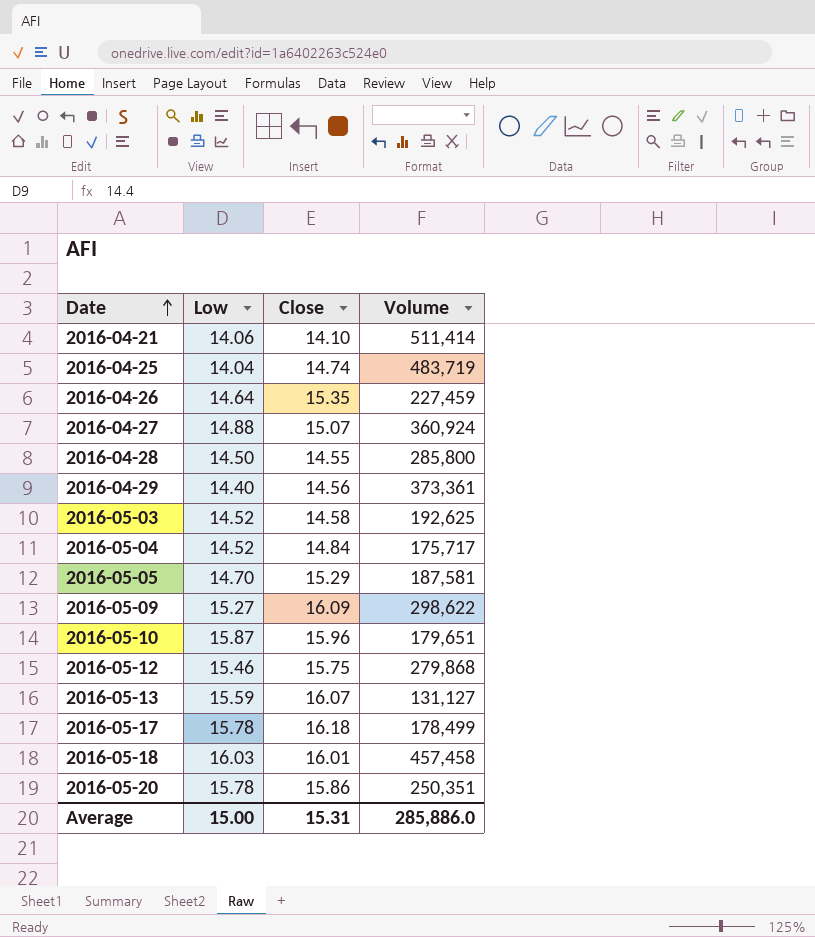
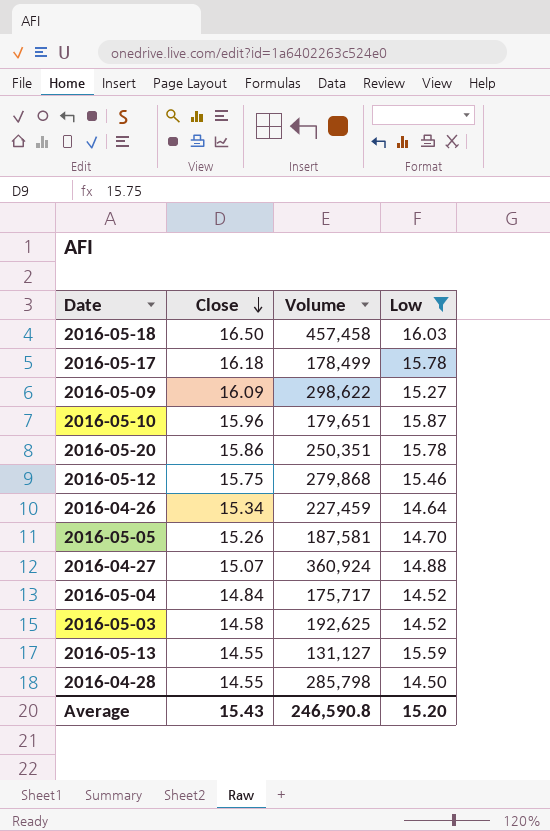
filter: none -> Low >= 14.50
row order: Date ascending -> Close descending
column Low | position: 2 -> 4
2016-05-18 | Close: 16.01 -> 16.50
2016-04-26 | Close: 15.35 -> 15.34
2016-05-05 | Close: 15.29 -> 15.26
2016-05-13 | Close: 16.07 -> 14.55
2016-04-28 | Volume: 285,800 -> 285,798
Average | Close: 15.31 -> 15.43
Average | Volume: 285,886.0 -> 246,590.8
Average | Low: 15.00 -> 15.20

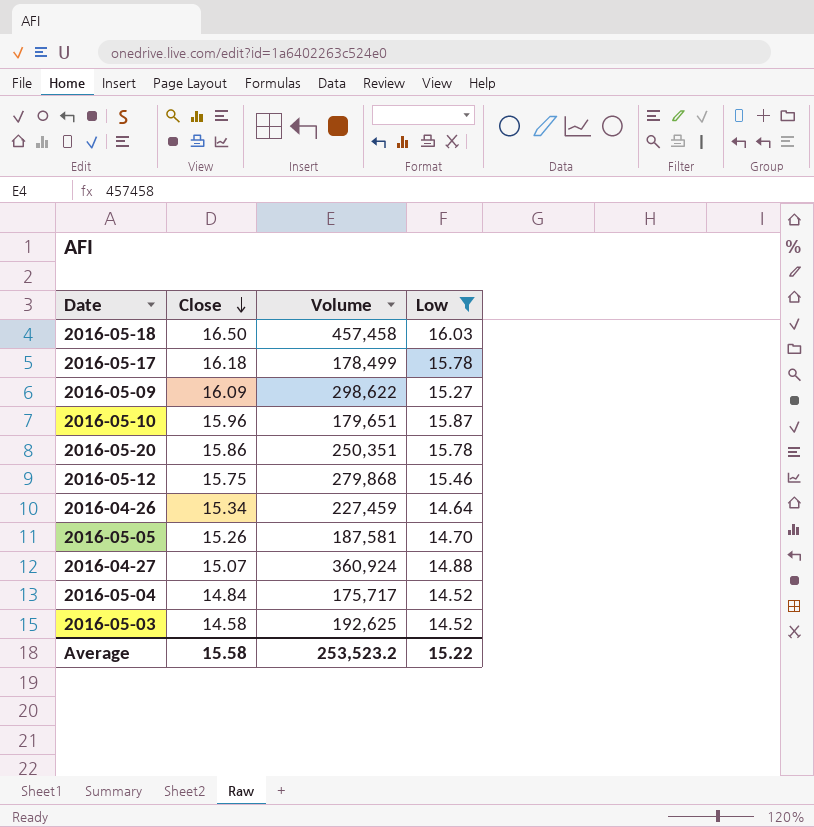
row 2016-05-13: 14.55 | 131,127 | 15.59 -> none
row 2016-04-28: 14.55 | 285,798 | 14.50 -> none
Average | Close: 15.43 -> 15.58
Average | Volume: 246,590.8 -> 253,523.2
Average | Low: 15.20 -> 15.22

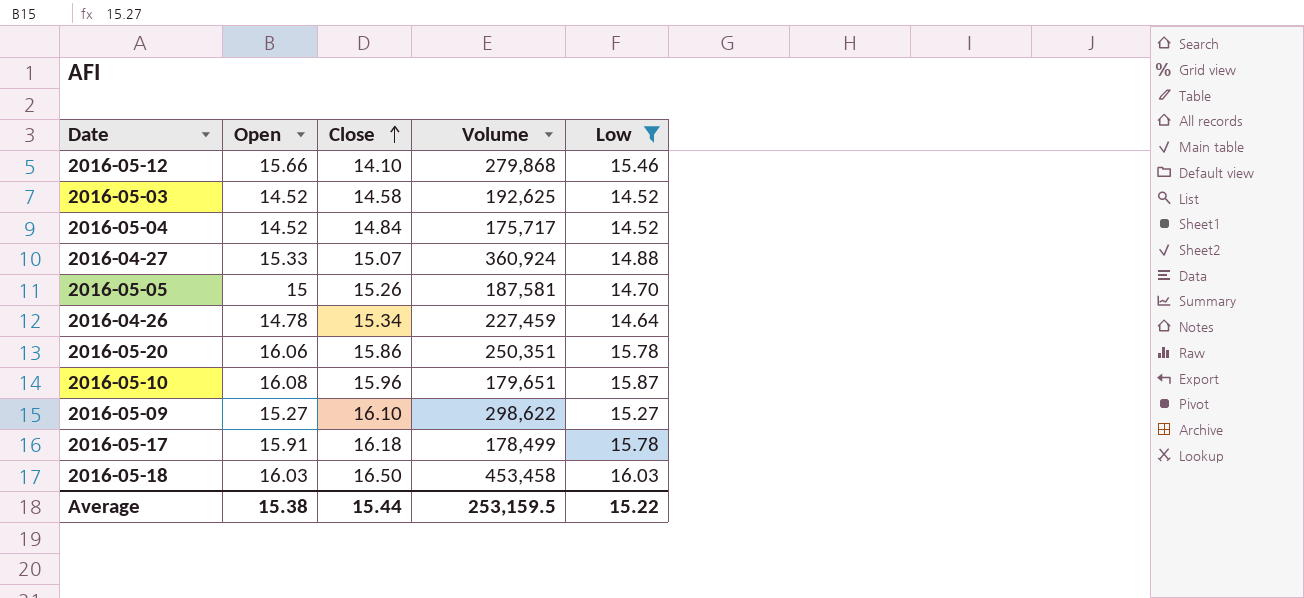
row order: Close descending -> Close ascending
column Open | position: none -> 2
2016-05-12 | Close: 15.75 -> 14.10
2016-05-09 | Close: 16.09 -> 16.10
2016-05-18 | Volume: 457,458 -> 453,458
Average | Close: 15.58 -> 15.44
Average | Volume: 253,523.2 -> 253,159.5

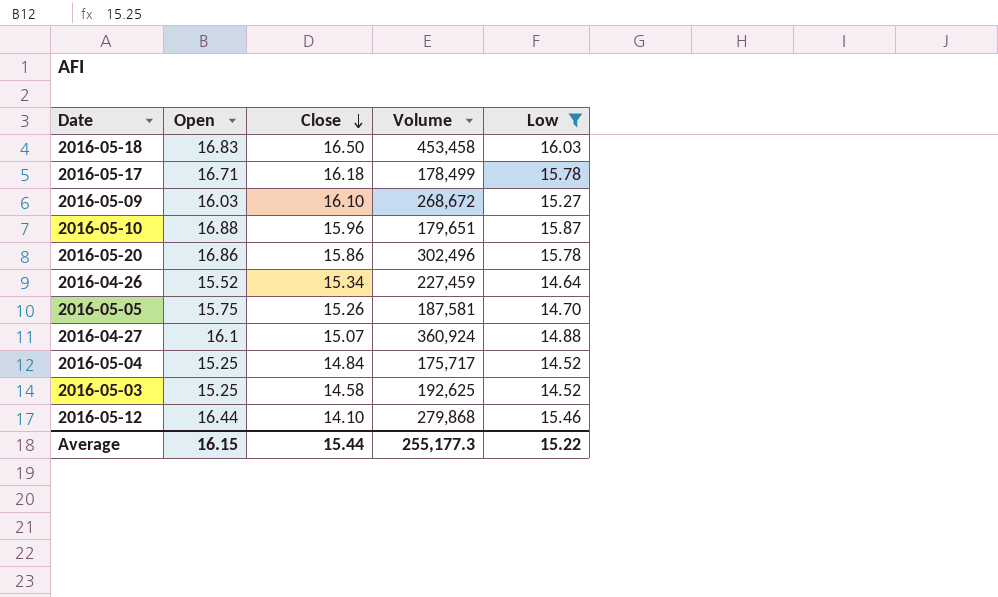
row order: Close ascending -> Close descending
2016-05-18 | Open: 16.03 -> 16.83
2016-05-17 | Open: 15.91 -> 16.71
2016-05-09 | Open: 15.27 -> 16.03
2016-05-09 | Volume: 298,622 -> 268,672
2016-05-10 | Open: 16.08 -> 16.88
2016-05-20 | Open: 16.06 -> 16.86
2016-05-20 | Volume: 250,351 -> 302,496
2016-04-26 | Open: 14.78 -> 15.52
2016-05-05 | Open: 15 -> 15.75
2016-04-27 | Open: 15.33 -> 16.1
2016-05-04 | Open: 14.52 -> 15.25
2016-05-03 | Open: 14.52 -> 15.25
2016-05-12 | Open: 15.66 -> 16.44
Average | Open: 15.38 -> 16.15
Average | Volume: 253,159.5 -> 255,177.3

